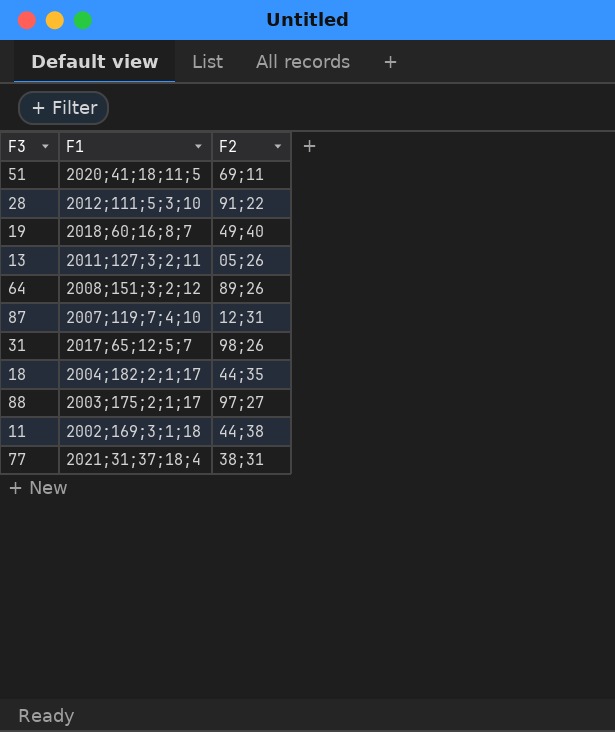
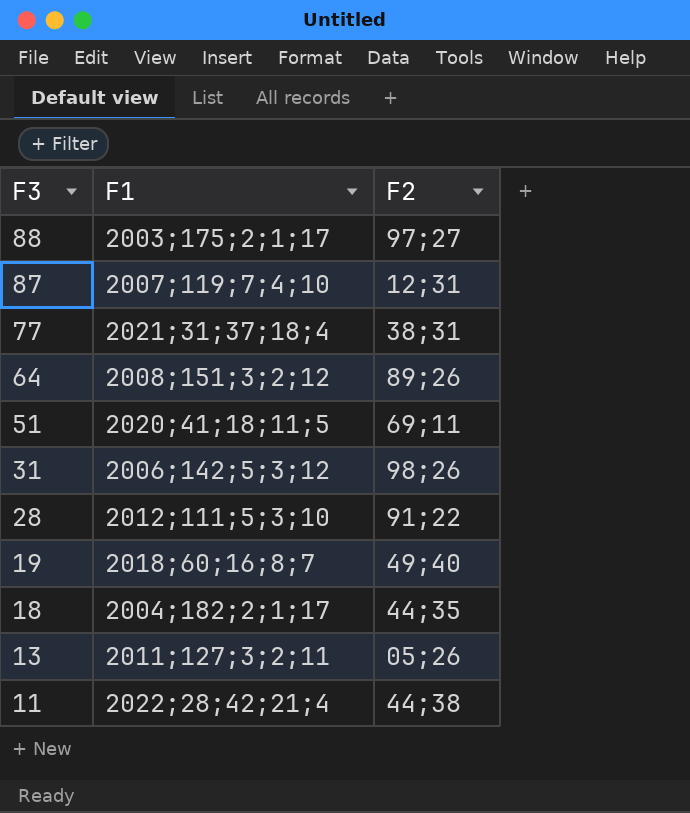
row order: none -> F3 descending
31 | F1: 2017;65;12;5;7 -> 2006;142;5;3;12
11 | F1: 2002;169;3;1;18 -> 2022;28;42;21;4

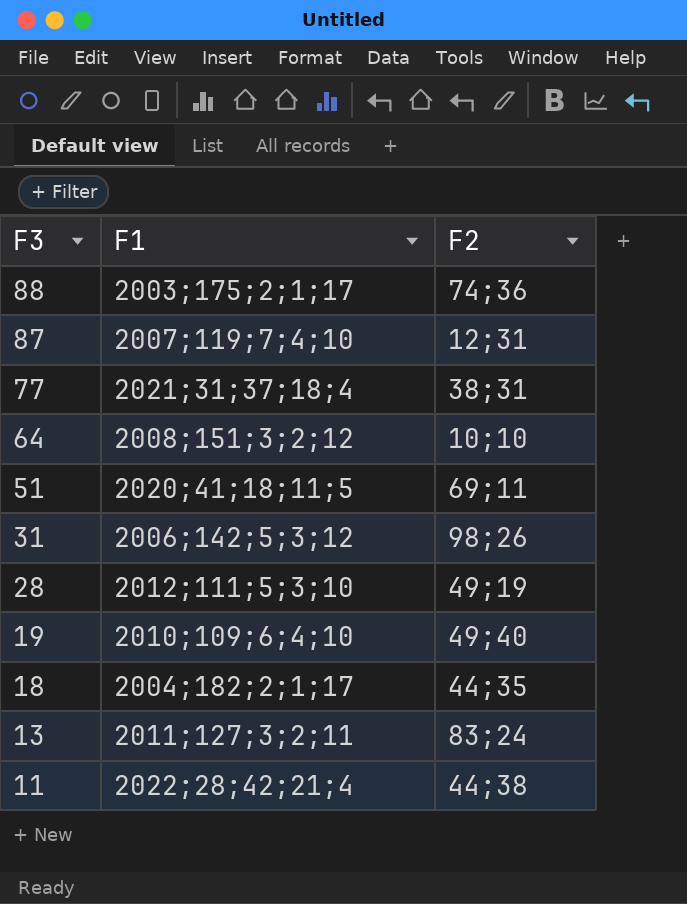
88 | F2: 97;27 -> 74;36
64 | F2: 89;26 -> 10;10
28 | F2: 91;22 -> 49;19
19 | F1: 2018;60;16;8;7 -> 2010;109;6;4;10
13 | F2: 05;26 -> 83;24

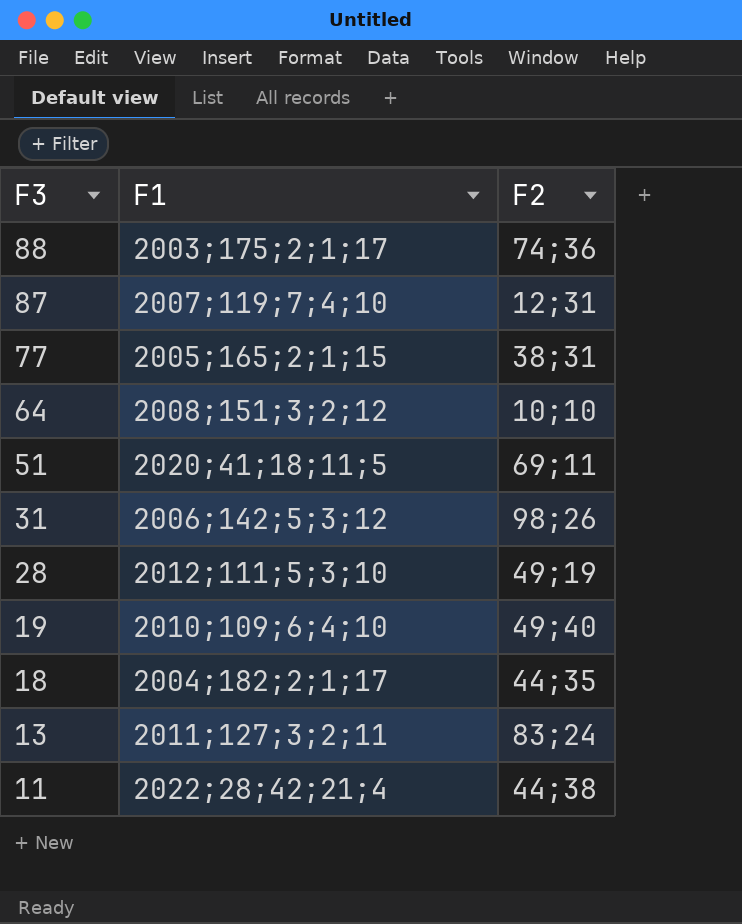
77 | F1: 2021;31;37;18;4 -> 2005;165;2;1;15

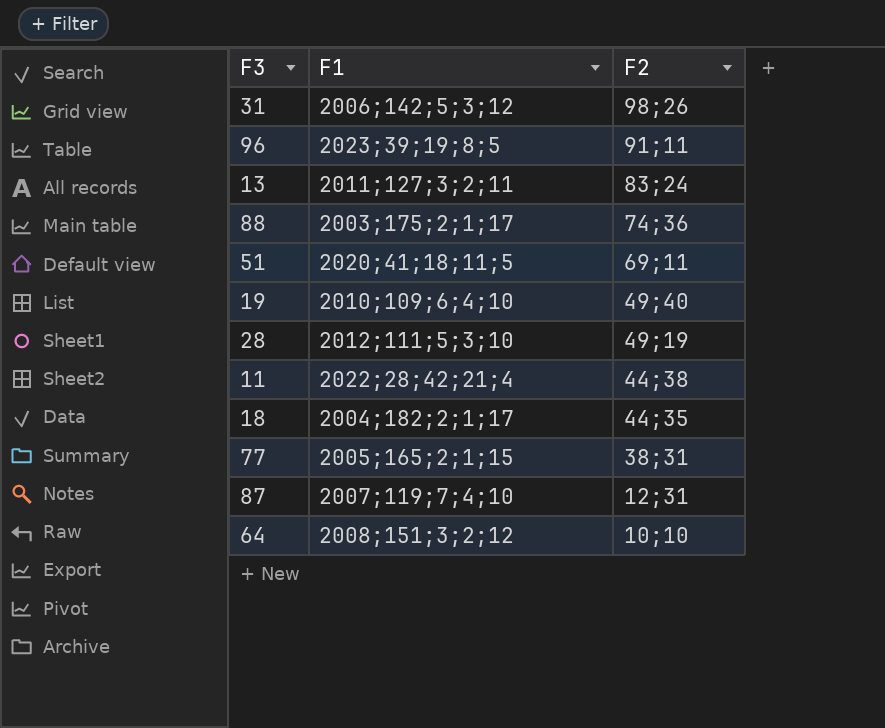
row order: F3 descending -> F2 descending
row 96: none -> 2023;39;19;8;5 | 91;11

